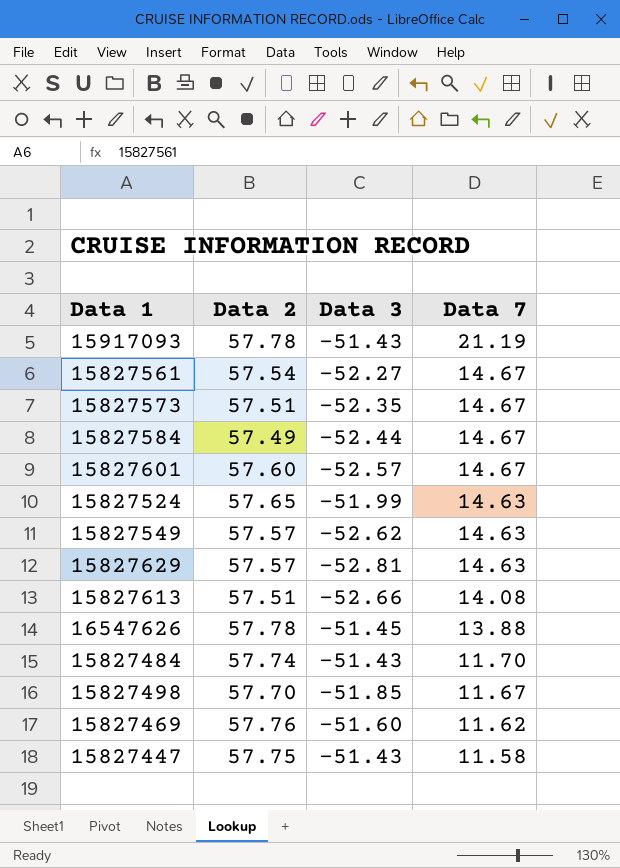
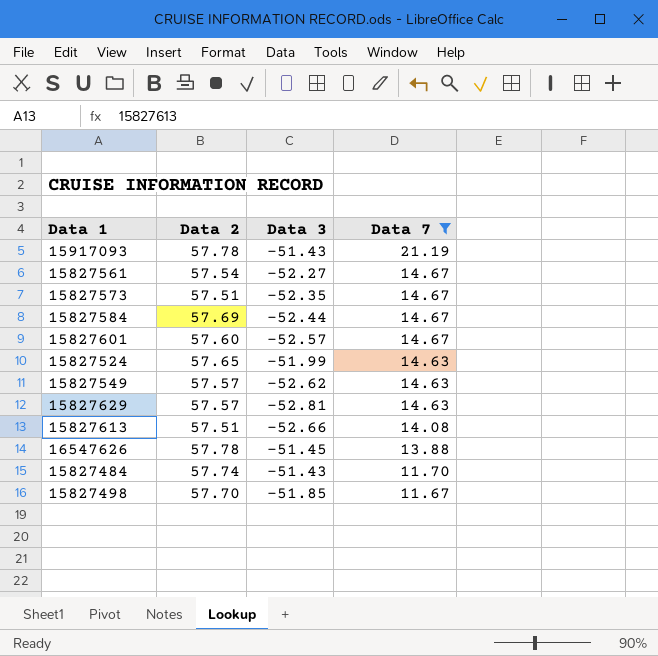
filter: none -> Data 7 >= 11.67
15827584 | Data 2: 57.49 -> 57.69

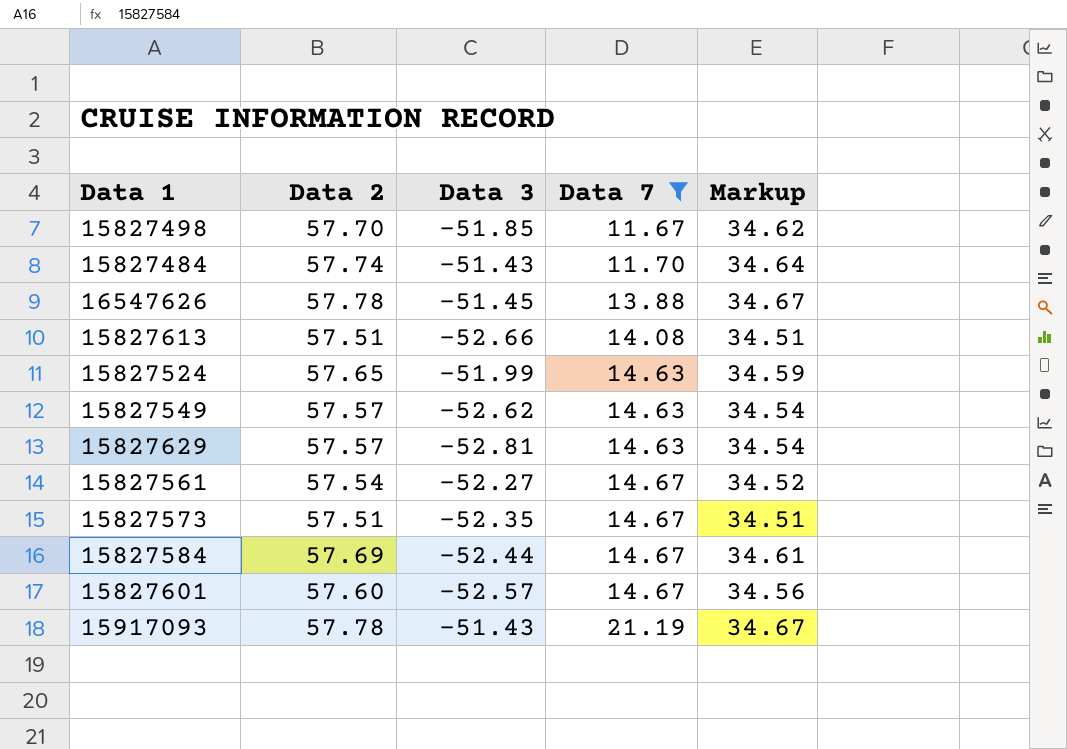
row order: Data 7 descending -> Data 7 ascending
column Markup | formula: none -> [Data 2] * 0.6

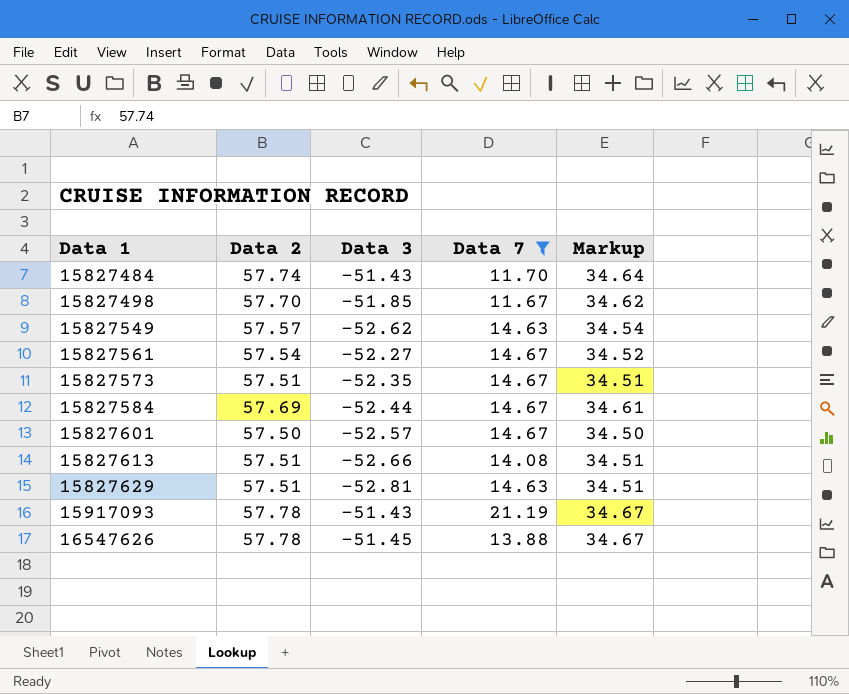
row order: Data 7 ascending -> Data 1 ascending
row 15827524: 57.65 | -51.99 | 14.63 | 34.59 -> none
15827601 | Data 2: 57.60 -> 57.50
15827601 | Markup: 34.56 -> 34.50
15827629 | Data 2: 57.57 -> 57.51
15827629 | Markup: 34.54 -> 34.51

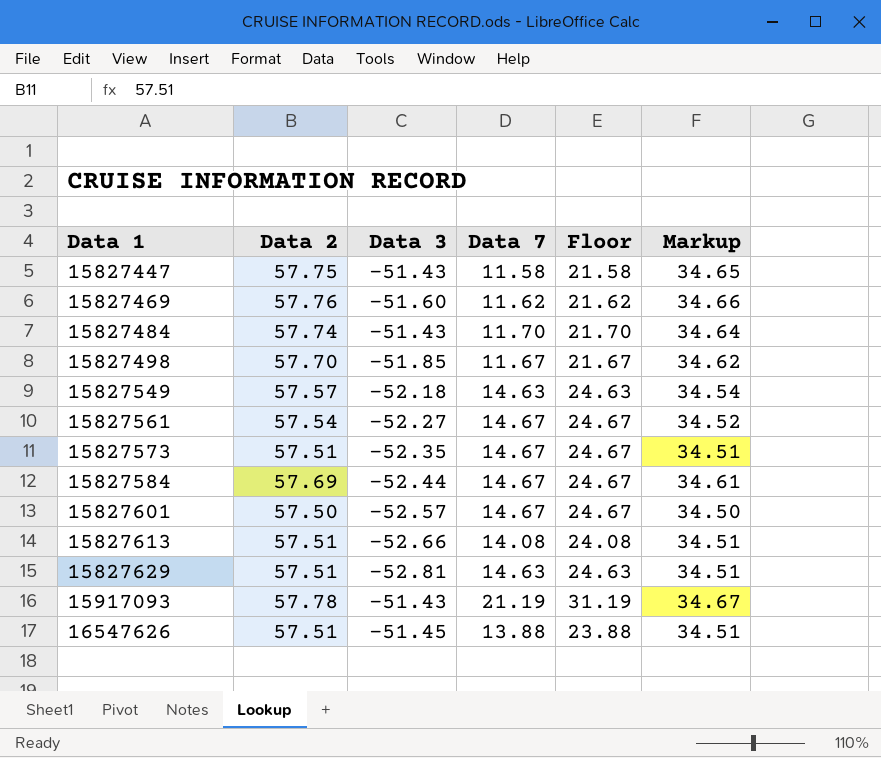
filter: Data 7 >= 11.67 -> none
column Floor | formula: none -> [Data 7] + 10
15827549 | Data 3: -52.62 -> -52.18
16547626 | Data 2: 57.78 -> 57.51
16547626 | Markup: 34.67 -> 34.51

